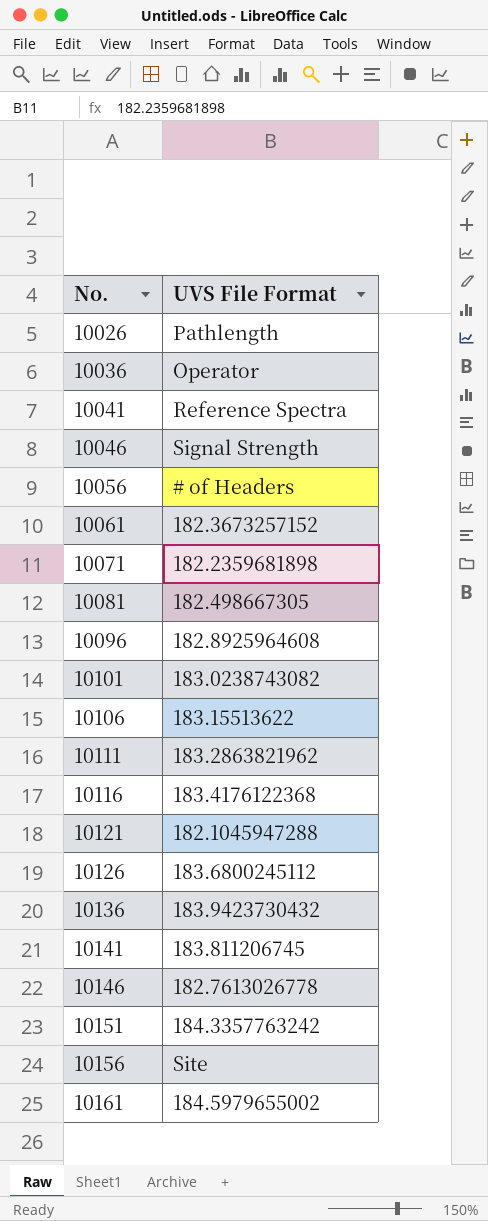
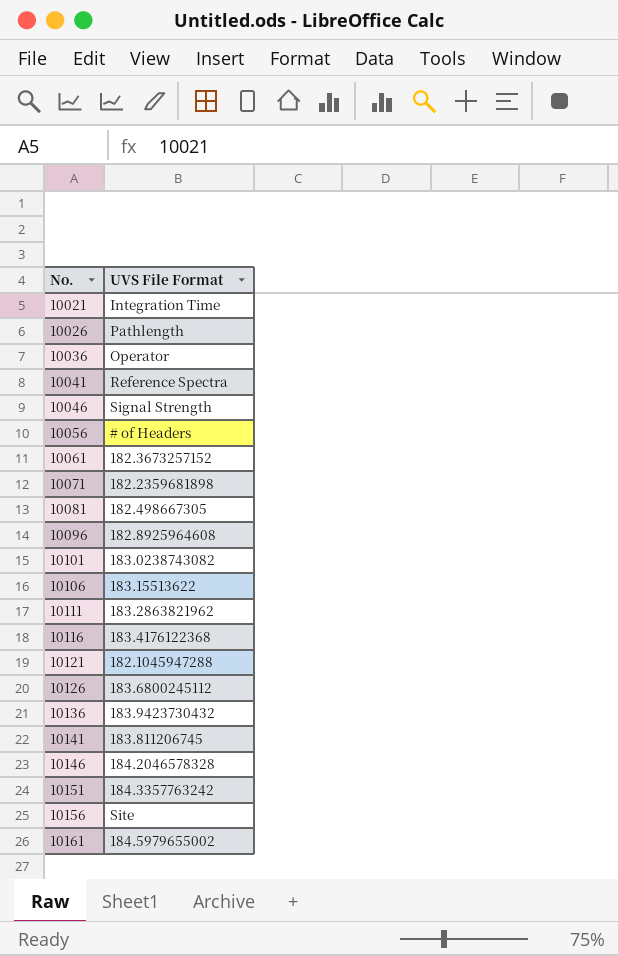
row 10021: none -> Integration Time
10146 | UVS File Format: 182.7613026778 -> 184.2046578328

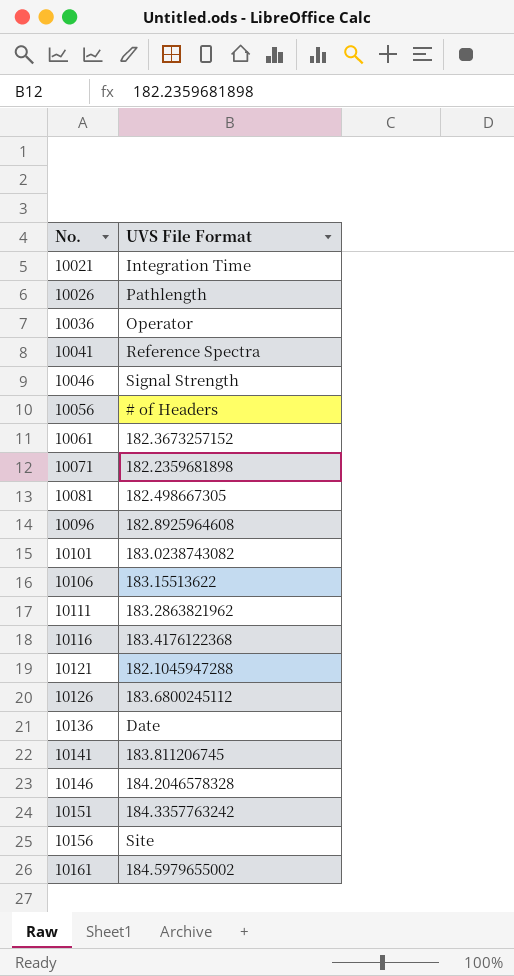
10136 | UVS File Format: 183.9423730432 -> Date

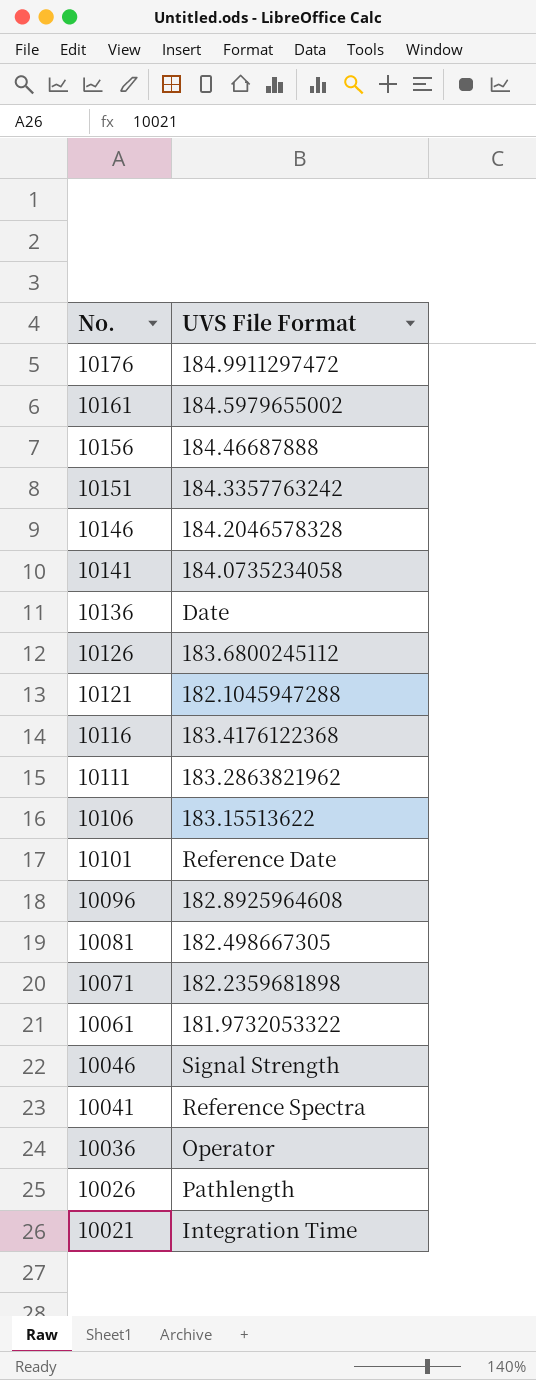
row order: No. ascending -> No. descending
row 10056: # of Headers -> none
row 10176: none -> 184.9911297472
10156 | UVS File Format: Site -> 184.46687888
10141 | UVS File Format: 183.811206745 -> 184.0735234058
10101 | UVS File Format: 183.0238743082 -> Reference Date
10061 | UVS File Format: 182.3673257152 -> 181.9732053322

